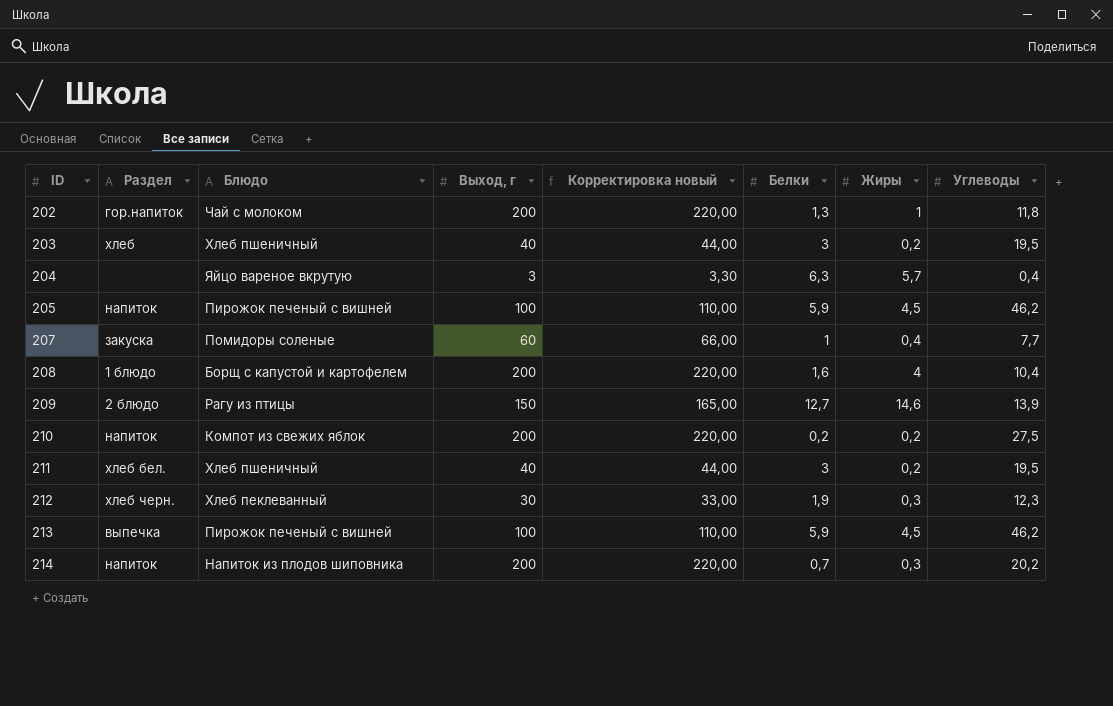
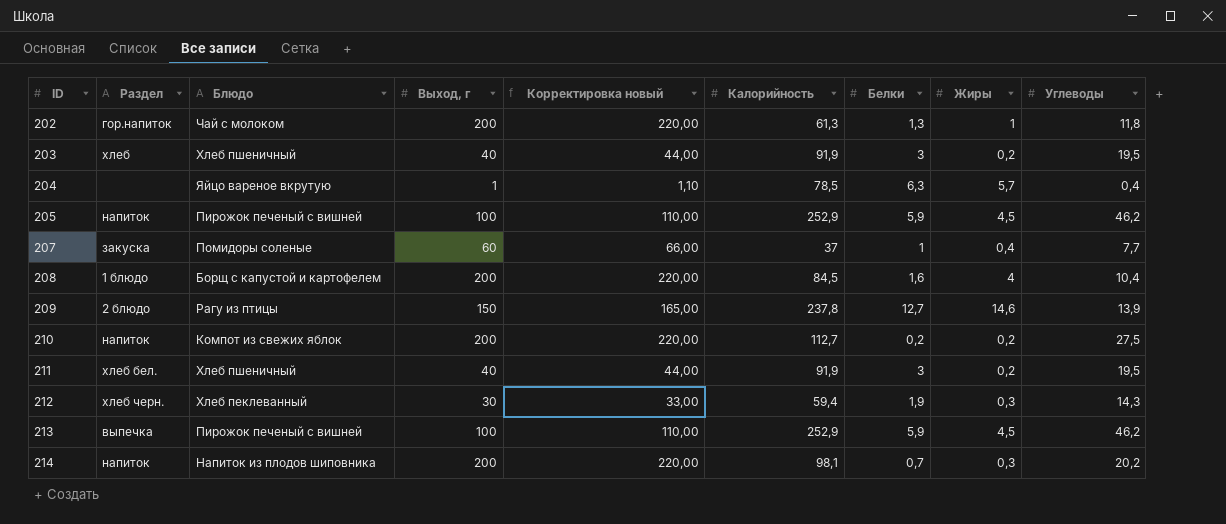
column Калорийность | position: none -> 6
204 | Выход, г: 3 -> 1
204 | Корректировка новый: 3,30 -> 1,10
212 | Углеводы: 12,3 -> 14,3

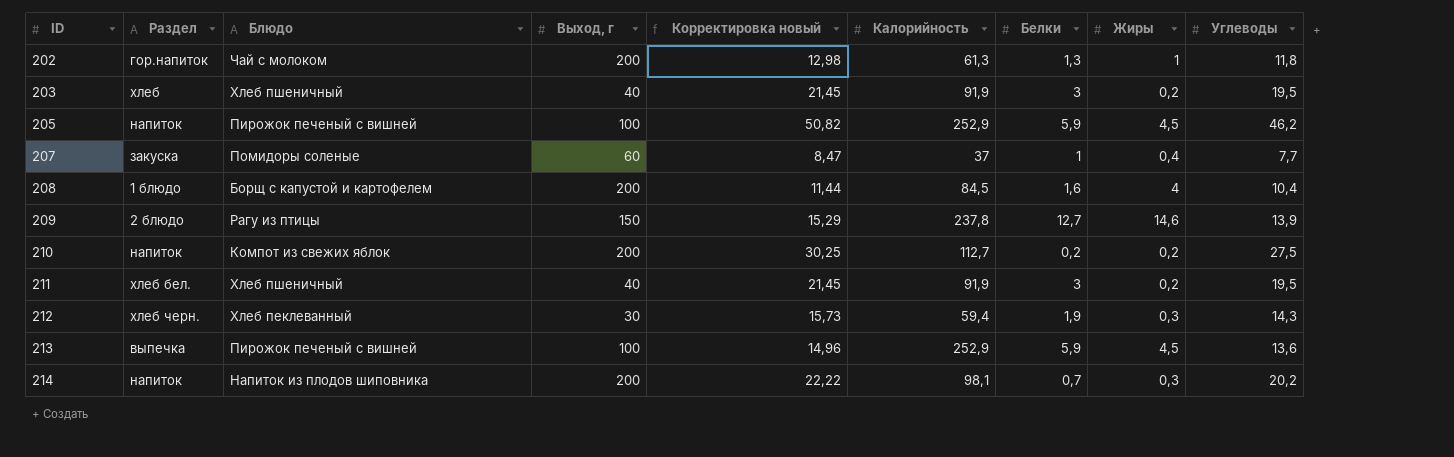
column Корректировка новый | formula: [Выход, г] * 1,1 -> [Углеводы] * 1,1
row 204: none | Яйцо вареное вкрутую | 1 | 1,10 | 78,5 | 6,3 | 5,7 | 0,4 -> none
213 | Углеводы: 46,2 -> 13,6

